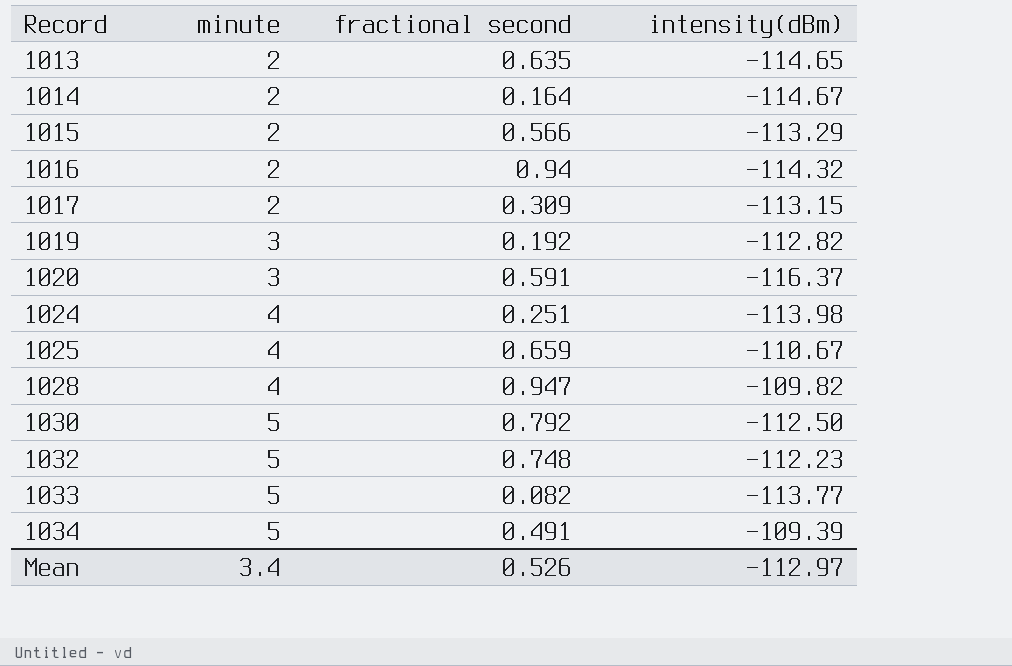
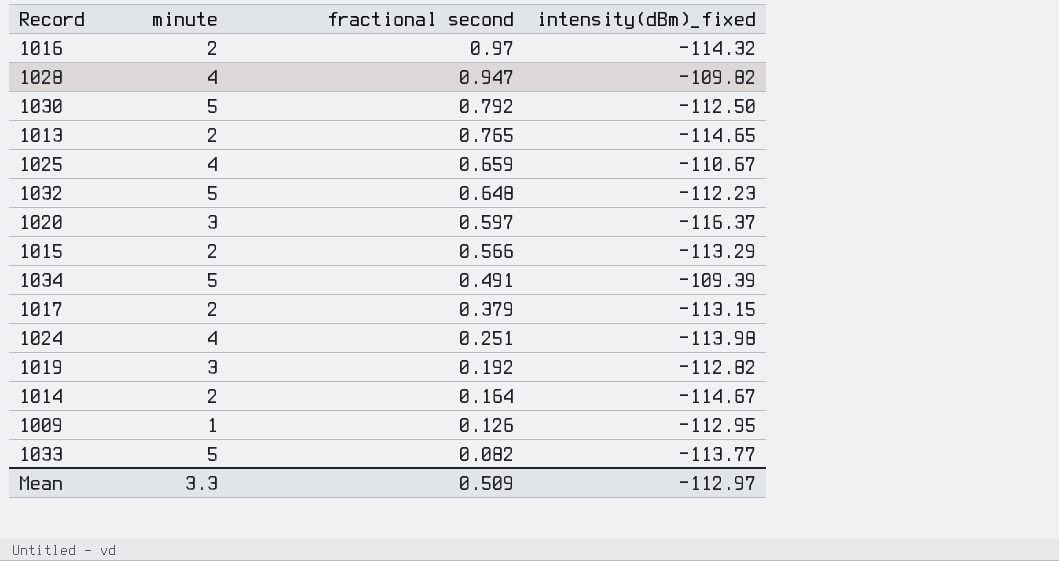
row order: Record ascending -> fractional second descending
column name: intensity(dBm) -> intensity(dBm)_fixed
1016 | fractional second: 0.94 -> 0.97
1013 | fractional second: 0.635 -> 0.765
1032 | fractional second: 0.748 -> 0.648
1020 | fractional second: 0.591 -> 0.597
1017 | fractional second: 0.309 -> 0.379
row 1009: none -> 1 | 0.126 | -112.95
Mean | minute: 3.4 -> 3.3
Mean | fractional second: 0.526 -> 0.509

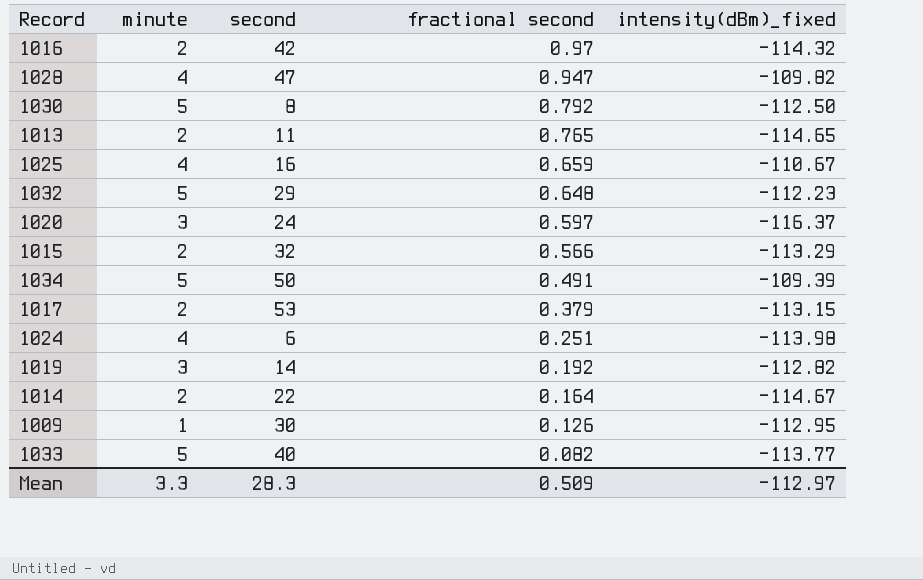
column second | position: none -> 3

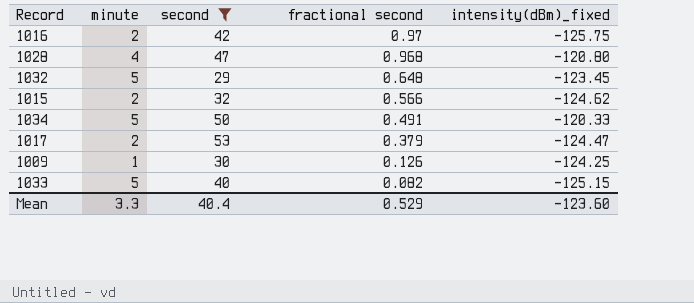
filter: none -> second >= 29
1016 | intensity(dBm)_fixed: -114.32 -> -125.75
1028 | fractional second: 0.947 -> 0.968
1028 | intensity(dBm)_fixed: -109.82 -> -120.80
1032 | intensity(dBm)_fixed: -112.23 -> -123.45
1015 | intensity(dBm)_fixed: -113.29 -> -124.62
1034 | intensity(dBm)_fixed: -109.39 -> -120.33
1017 | intensity(dBm)_fixed: -113.15 -> -124.47
1009 | intensity(dBm)_fixed: -112.95 -> -124.25
1033 | intensity(dBm)_fixed: -113.77 -> -125.15
Mean | second: 28.3 -> 40.4
Mean | fractional second: 0.509 -> 0.529
Mean | intensity(dBm)_fixed: -112.97 -> -123.60

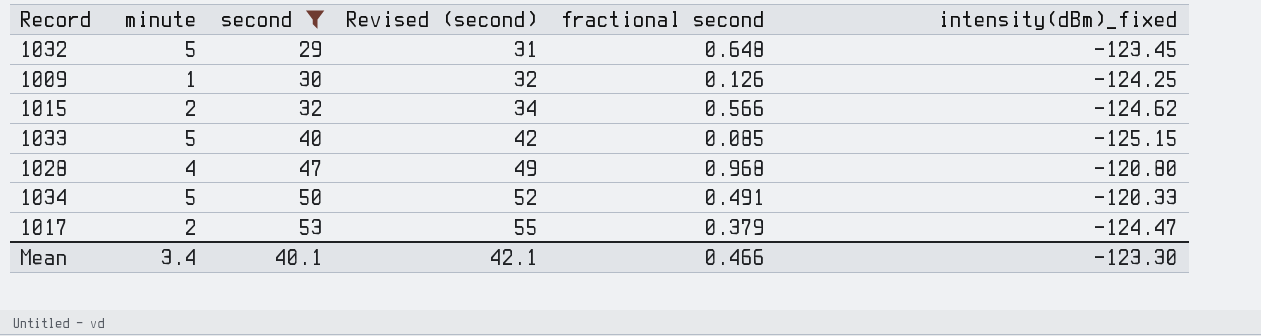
row order: fractional second descending -> second ascending
column Revised (second) | formula: none -> [second] + 2
row 1016: 2 | 42 | 0.97 | -125.75 -> none
1033 | fractional second: 0.082 -> 0.085
Mean | minute: 3.3 -> 3.4
Mean | second: 40.4 -> 40.1
Mean | fractional second: 0.529 -> 0.466
Mean | intensity(dBm)_fixed: -123.60 -> -123.30

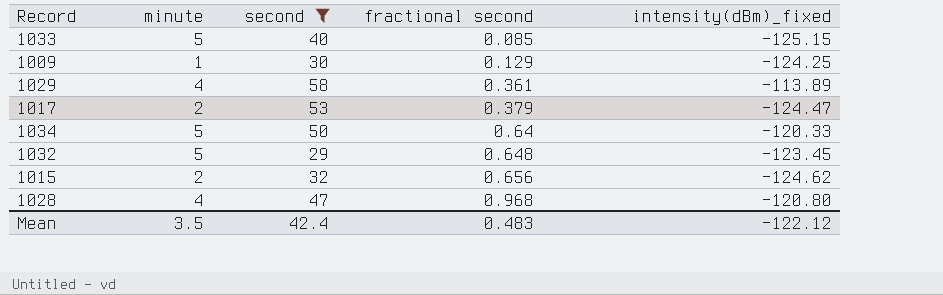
row order: second ascending -> fractional second ascending
column Revised (second) | formula: [second] + 2 -> none
1009 | fractional second: 0.126 -> 0.129
row 1029: none -> 4 | 58 | 0.361 | -113.89
1034 | fractional second: 0.491 -> 0.64
1015 | fractional second: 0.566 -> 0.656
Mean | minute: 3.4 -> 3.5
Mean | second: 40.1 -> 42.4
Mean | fractional second: 0.466 -> 0.483
Mean | intensity(dBm)_fixed: -123.30 -> -122.12

